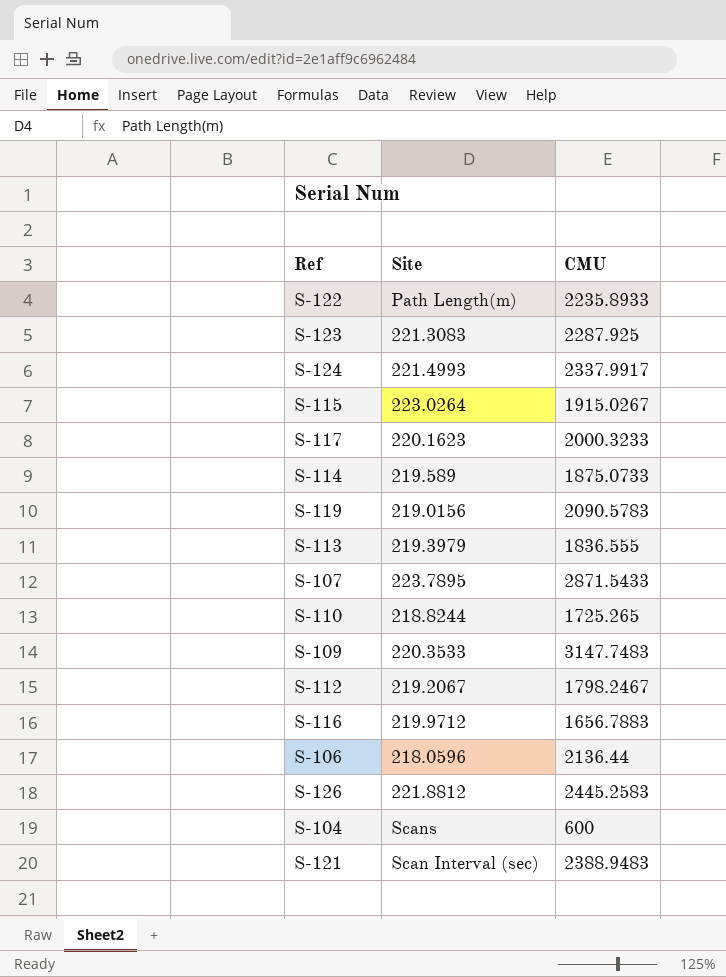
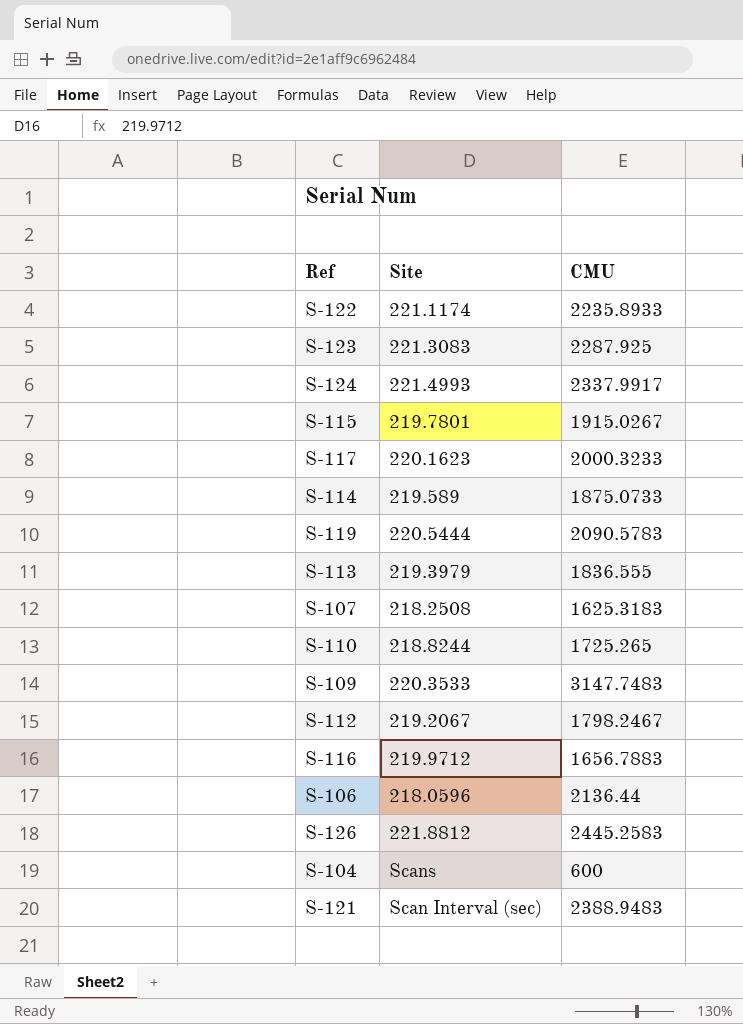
S-122 | Site: Path Length(m) -> 221.1174
S-115 | Site: 223.0264 -> 219.7801
S-119 | Site: 219.0156 -> 220.5444
S-107 | Site: 223.7895 -> 218.2508
S-107 | CMU: 2871.5433 -> 1625.3183

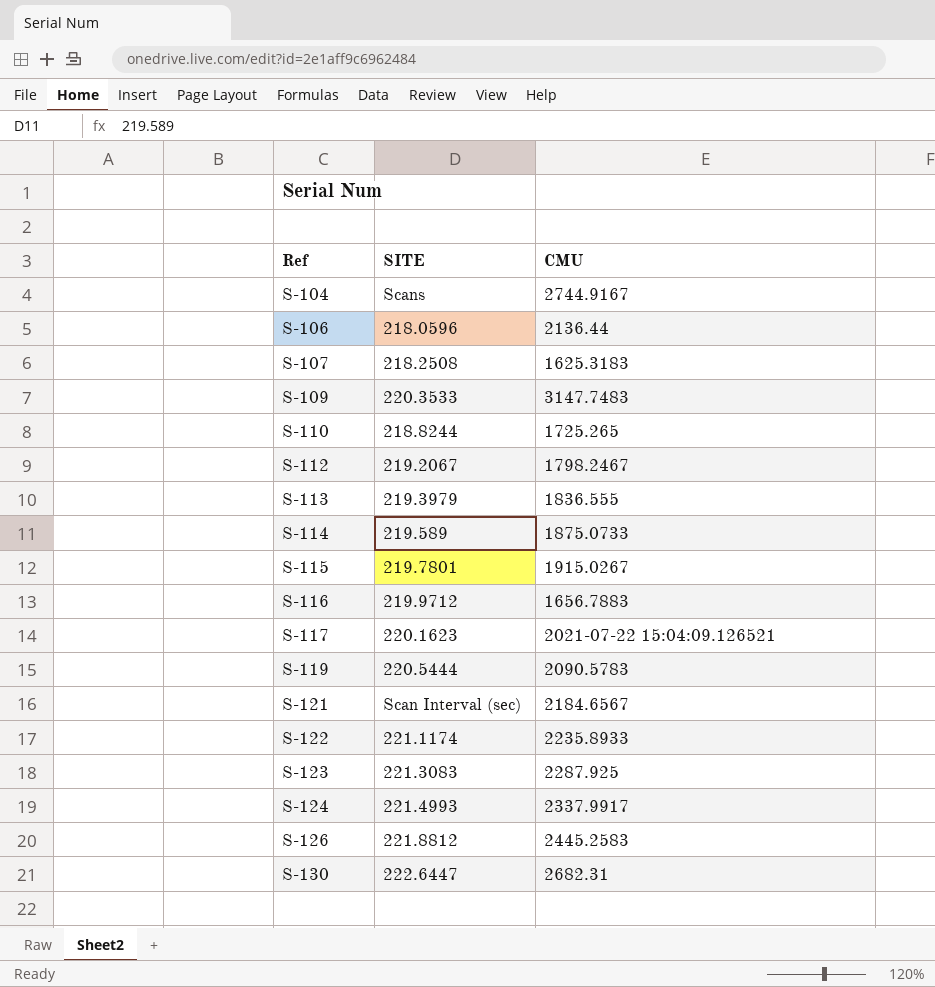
row order: none -> Ref ascending
column name: Site -> SITE
S-104 | CMU: 600 -> 2744.9167
S-117 | CMU: 2000.3233 -> 2021-07-22 15:04:09.126521
S-121 | CMU: 2388.9483 -> 2184.6567
row S-130: none -> 222.6447 | 2682.31

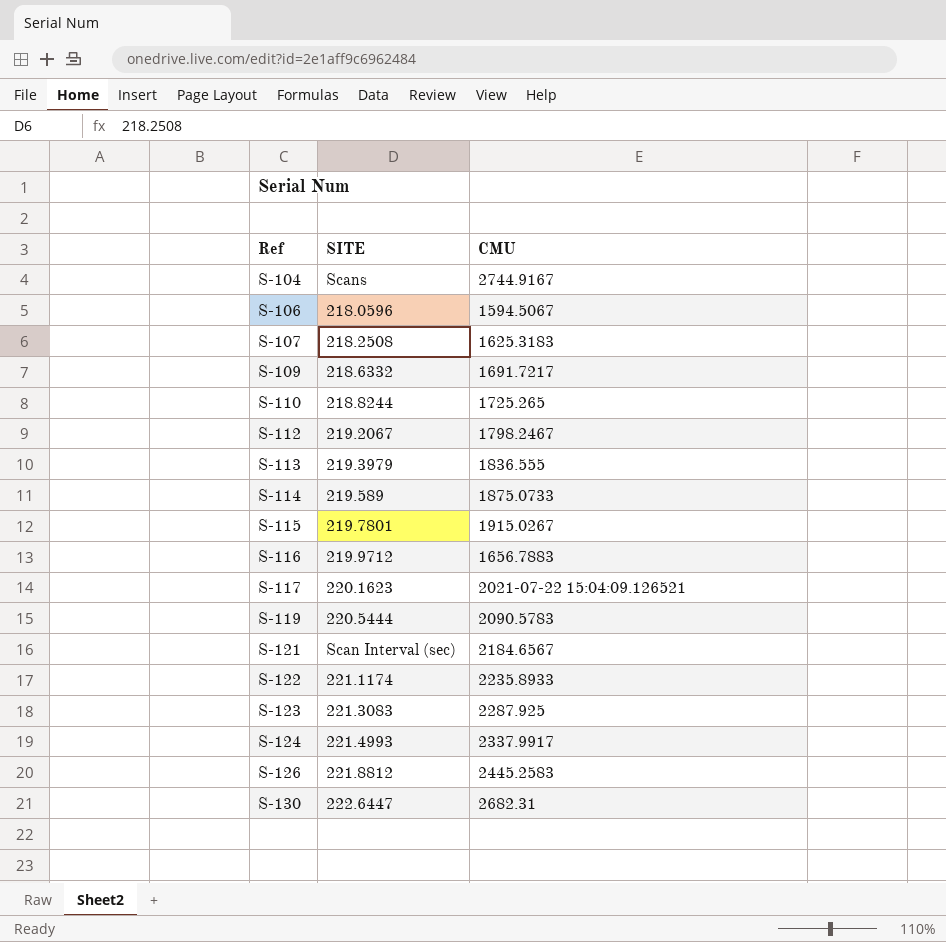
S-106 | CMU: 2136.44 -> 1594.5067
S-109 | SITE: 220.3533 -> 218.6332
S-109 | CMU: 3147.7483 -> 1691.7217

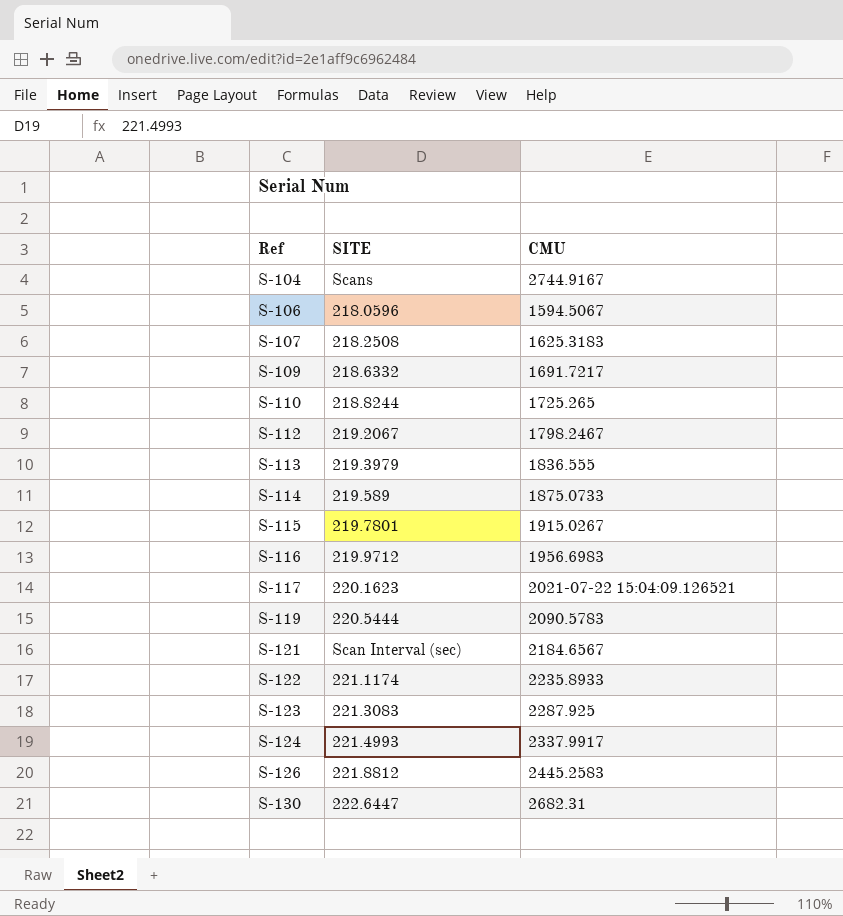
S-116 | CMU: 1656.7883 -> 1956.6983

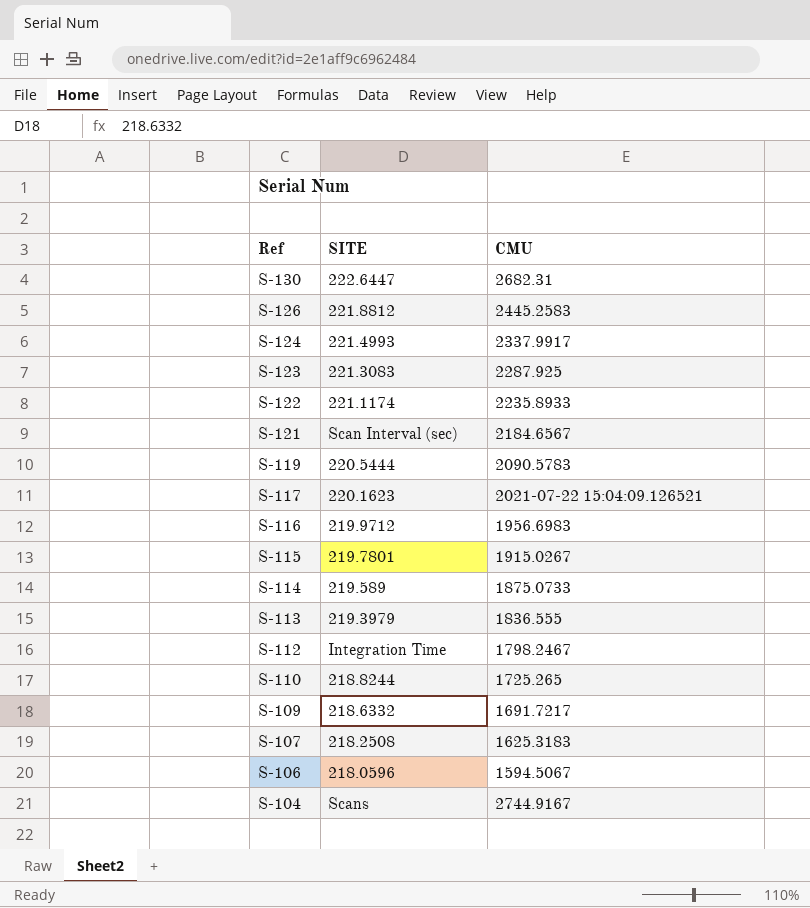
row order: Ref ascending -> Ref descending
S-112 | SITE: 219.2067 -> Integration Time

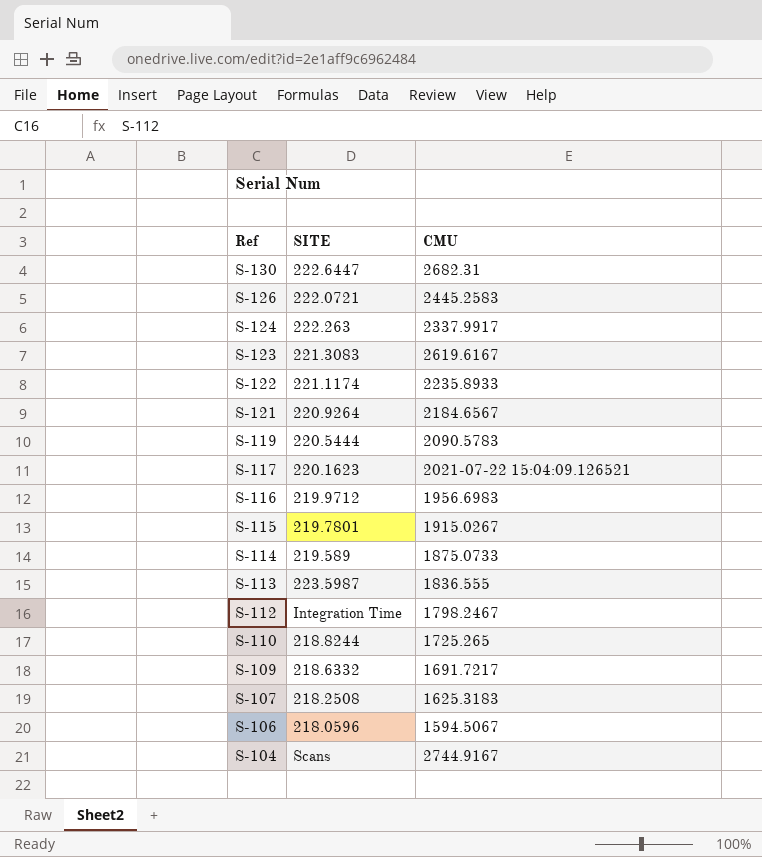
S-126 | SITE: 221.8812 -> 222.0721
S-124 | SITE: 221.4993 -> 222.263
S-123 | CMU: 2287.925 -> 2619.6167
S-121 | SITE: Scan Interval (sec) -> 220.9264
S-113 | SITE: 219.3979 -> 223.5987

